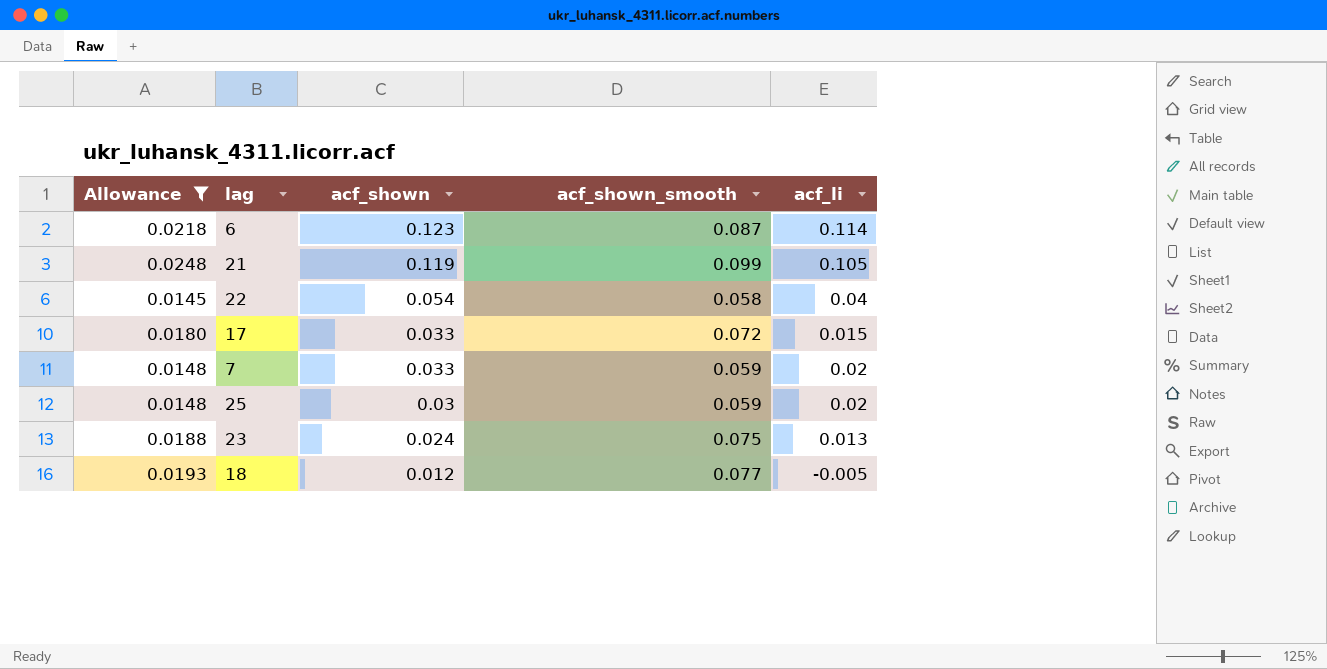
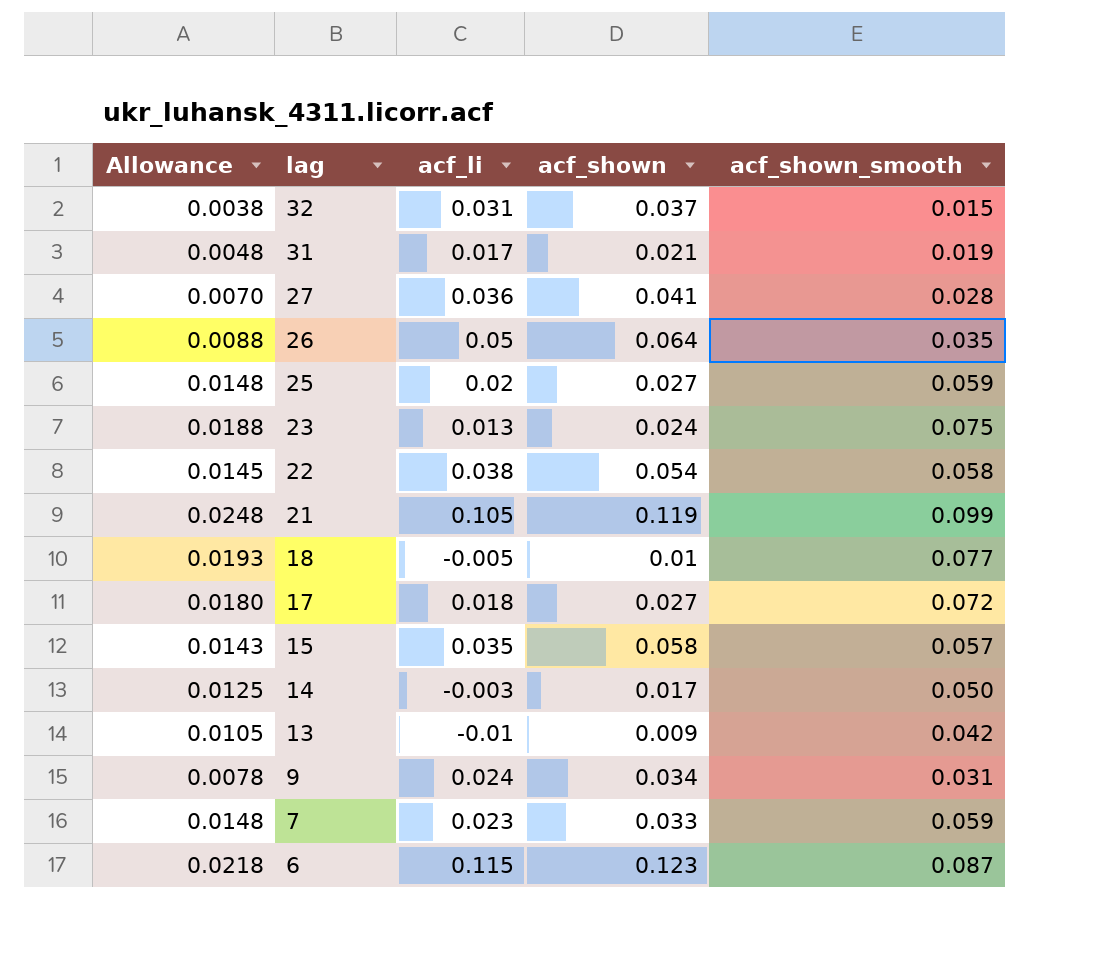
filter: Allowance >= 0.0145 -> none
row order: acf_shown descending -> lag descending
column acf_li | position: 5 -> 3
25 | acf_shown: 0.03 -> 0.027
22 | acf_li: 0.04 -> 0.038
18 | acf_shown: 0.012 -> 0.01
17 | acf_li: 0.015 -> 0.018
17 | acf_shown: 0.033 -> 0.027
7 | acf_li: 0.02 -> 0.023
6 | acf_li: 0.114 -> 0.115

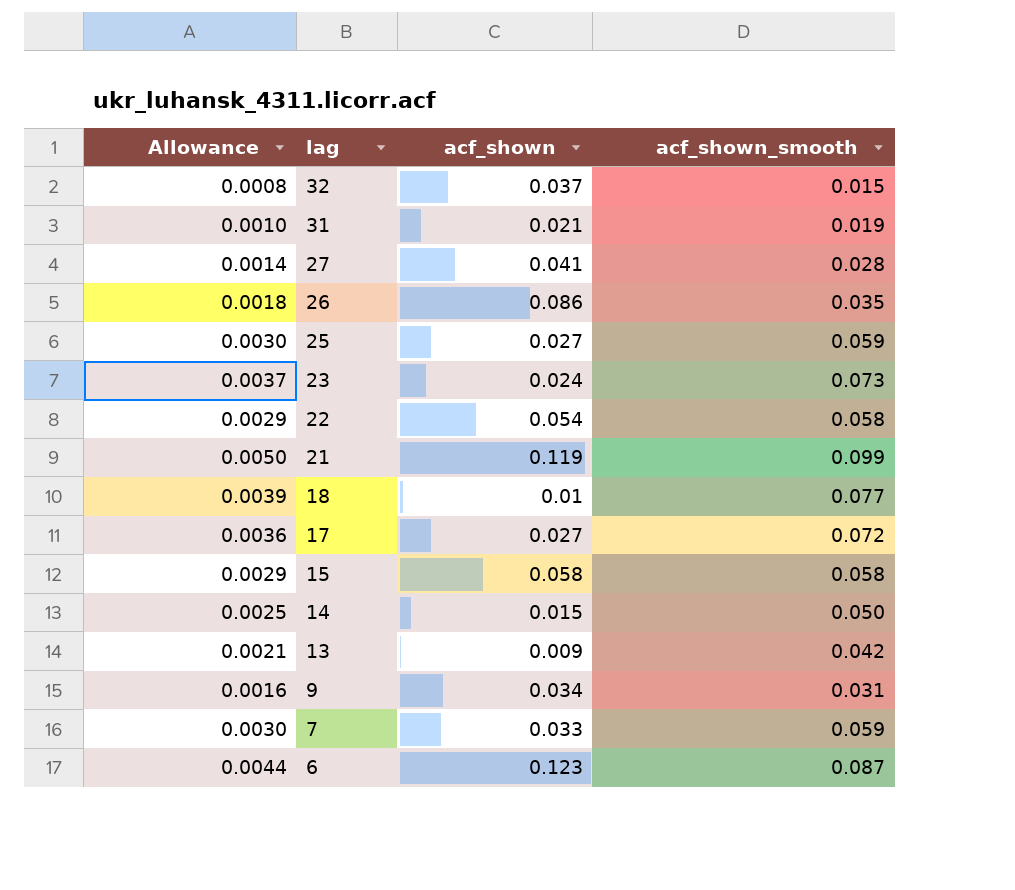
column acf_li | position: 3 -> none
column Allowance | formula: [acf_shown_smooth] * 0.25 -> [acf_shown_smooth] * 0.05
26 | acf_shown: 0.064 -> 0.086
23 | acf_shown_smooth: 0.075 -> 0.073
15 | acf_shown_smooth: 0.057 -> 0.058
14 | acf_shown: 0.017 -> 0.015

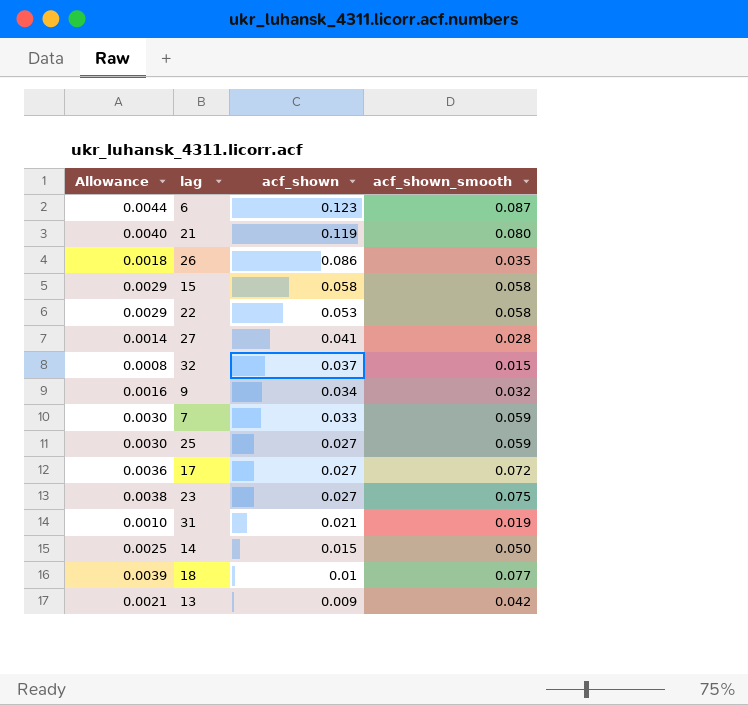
row order: lag descending -> acf_shown descending
21 | Allowance: 0.0050 -> 0.0040
21 | acf_shown_smooth: 0.099 -> 0.080
22 | acf_shown: 0.054 -> 0.053
9 | acf_shown_smooth: 0.031 -> 0.032
23 | Allowance: 0.0037 -> 0.0038
23 | acf_shown: 0.024 -> 0.027
23 | acf_shown_smooth: 0.073 -> 0.075

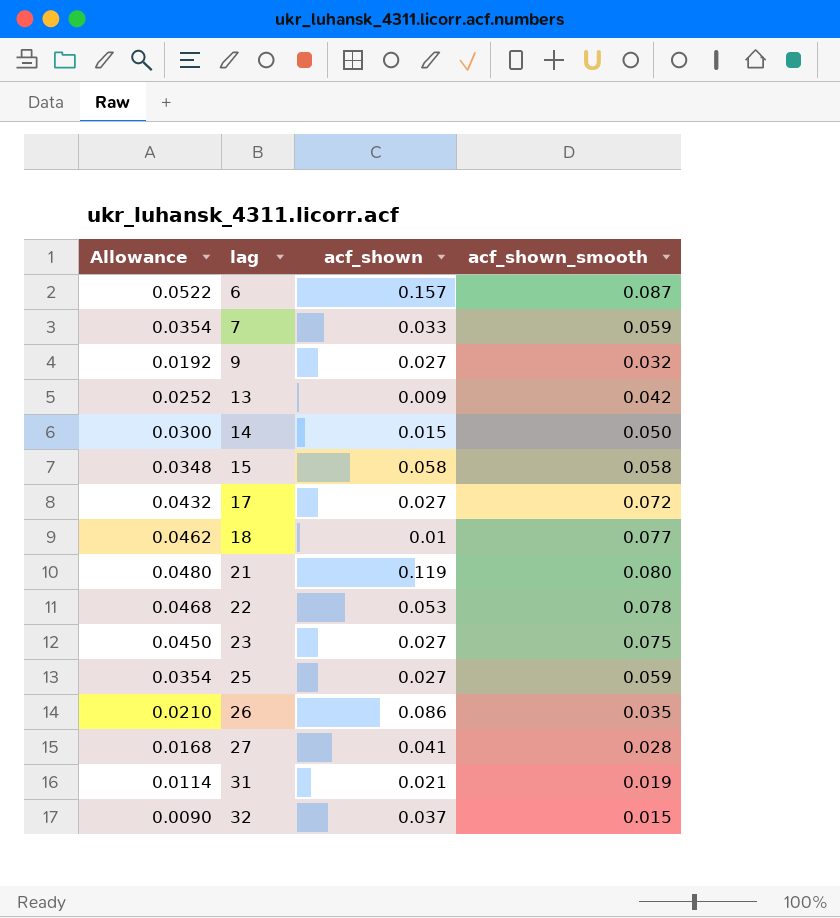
row order: acf_shown descending -> lag ascending
column Allowance | formula: [acf_shown_smooth] * 0.05 -> [acf_shown_smooth] * 0.6
6 | acf_shown: 0.123 -> 0.157
9 | acf_shown: 0.034 -> 0.027
22 | acf_shown_smooth: 0.058 -> 0.078

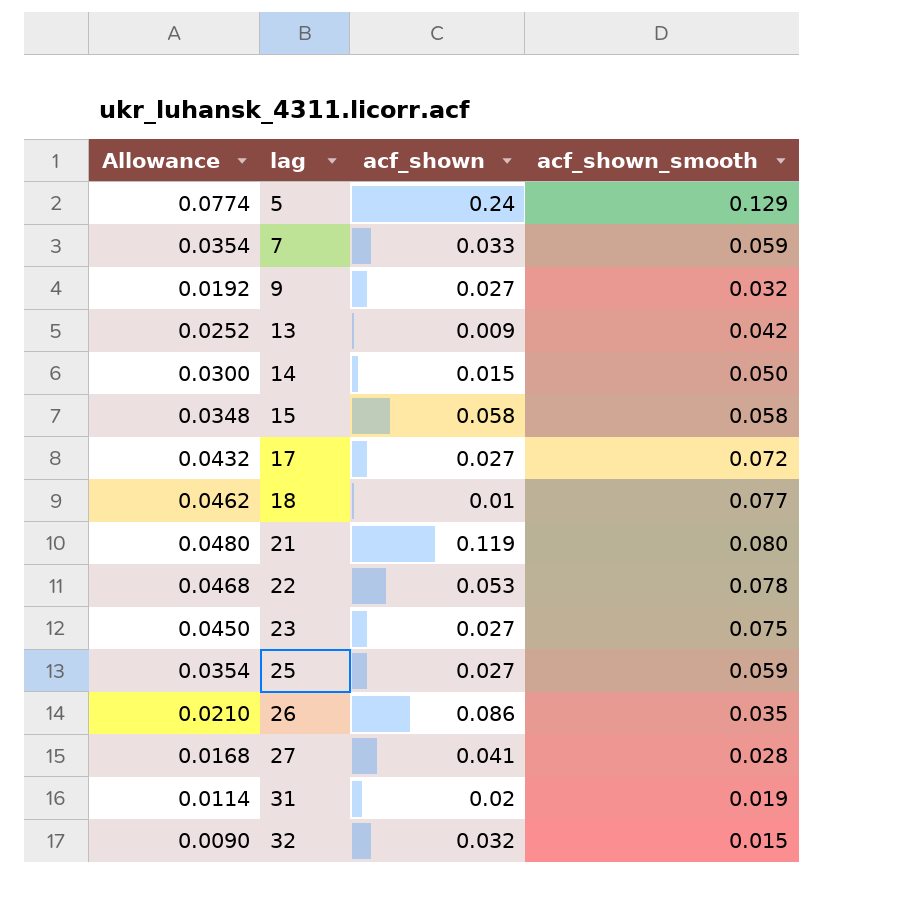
row 6: 0.0522 | 0.157 | 0.087 -> none
row 5: none -> 0.0774 | 0.24 | 0.129
31 | acf_shown: 0.021 -> 0.02
32 | acf_shown: 0.037 -> 0.032

